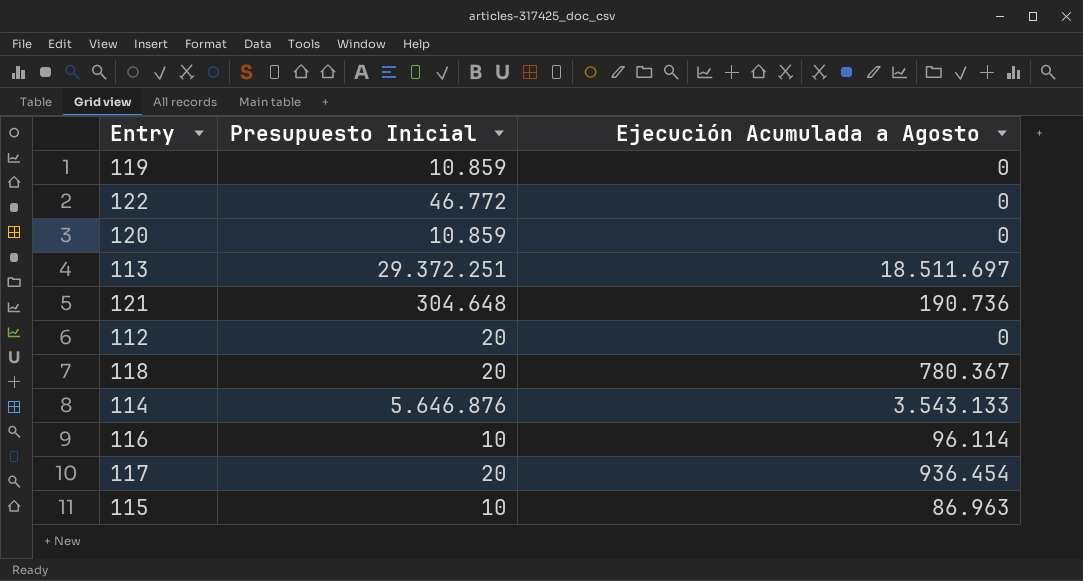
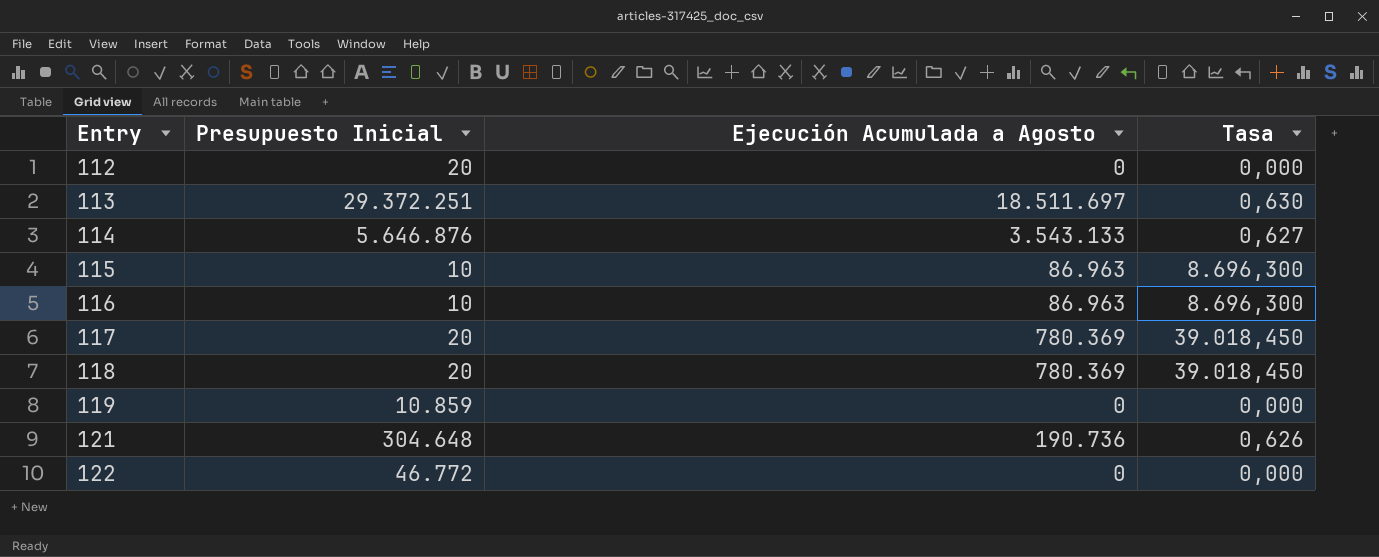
row order: none -> Entry ascending
column Tasa | formula: none -> [Ejecución Acumulada a Agosto] / [Presupuesto Inicial]
row 120: 10.859 | 0 -> none
116 | Ejecución Acumulada a Agosto: 96.114 -> 86.963
117 | Ejecución Acumulada a Agosto: 936.454 -> 780.369
118 | Ejecución Acumulada a Agosto: 780.367 -> 780.369

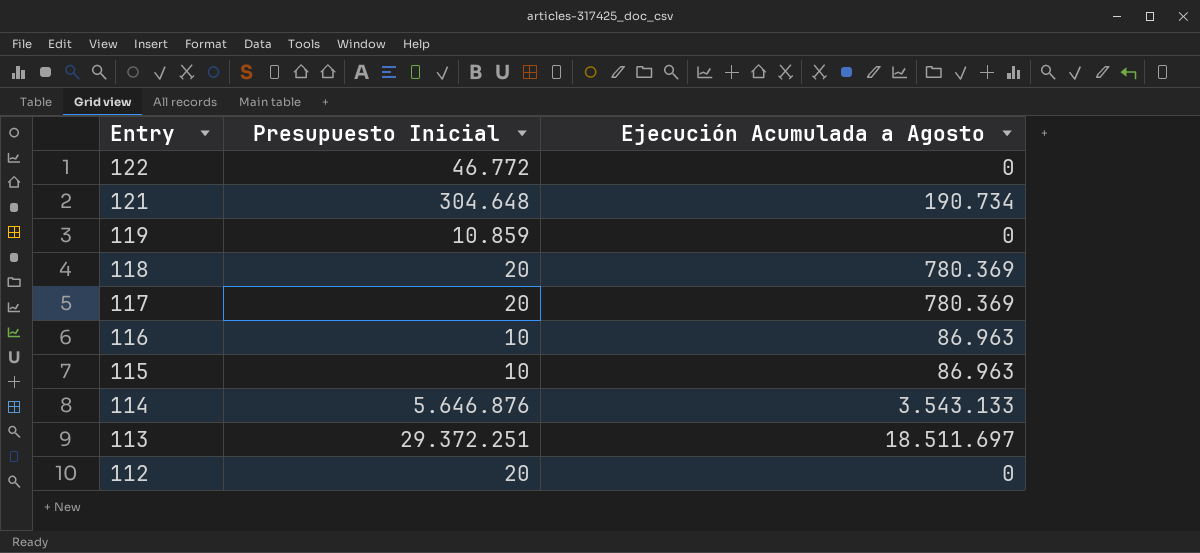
row order: Entry ascending -> Entry descending
column Tasa | formula: [Ejecución Acumulada a Agosto] / [Presupuesto Inicial] -> none
121 | Ejecución Acumulada a Agosto: 190.736 -> 190.734

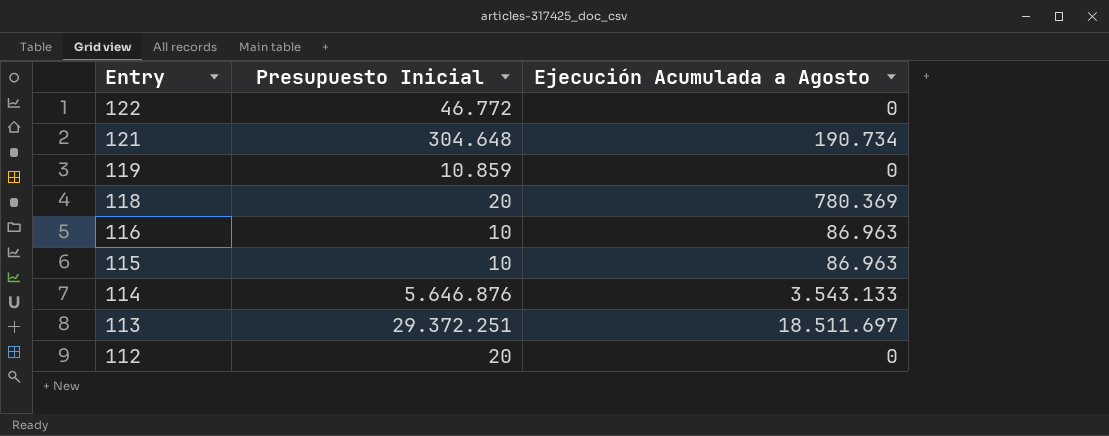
row 117: 20 | 780.369 -> none

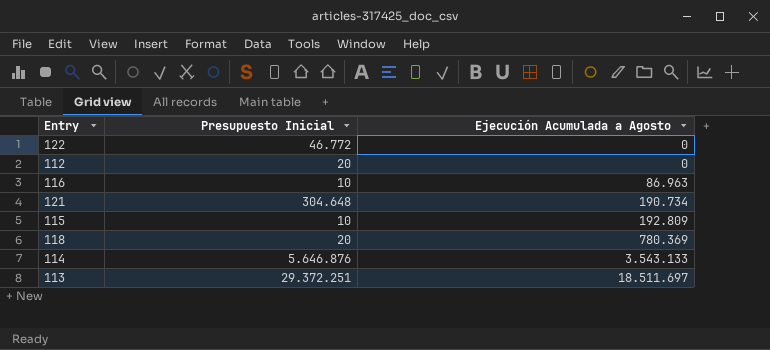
row order: Entry descending -> Ejecución Acumulada a Agosto ascending
row 119: 10.859 | 0 -> none
115 | Ejecución Acumulada a Agosto: 86.963 -> 192.809

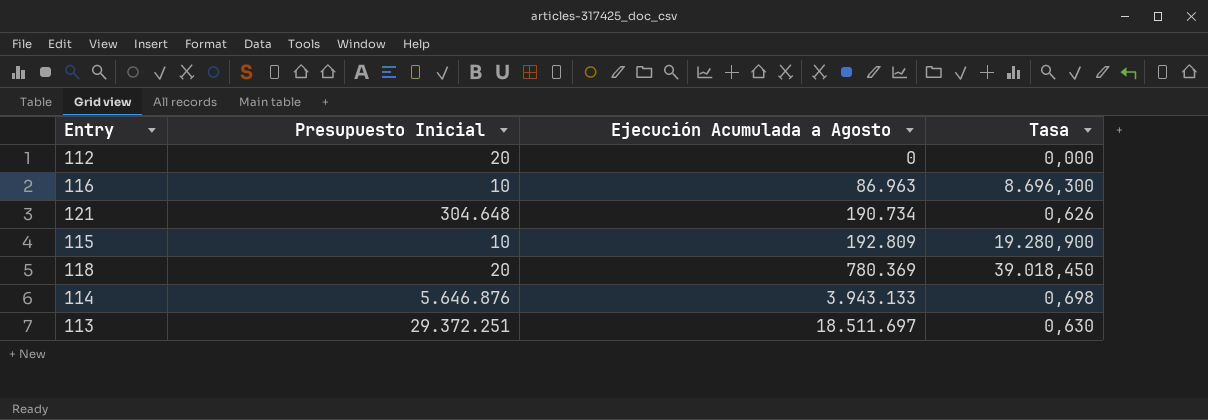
column Tasa | formula: none -> [Ejecución Acumulada a Agosto] / [Presupuesto Inicial]
row 122: 46.772 | 0 -> none
114 | Ejecución Acumulada a Agosto: 3.543.133 -> 3.943.133

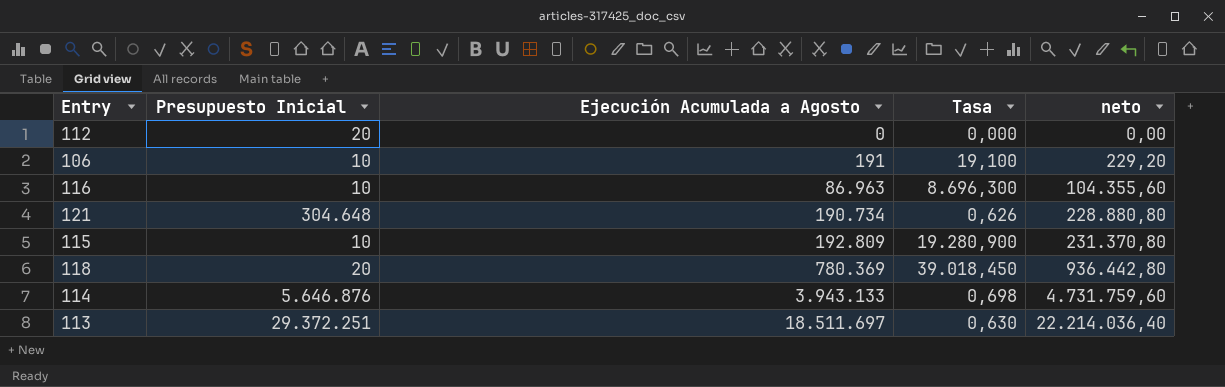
column neto | formula: none -> [Ejecución Acumulada a Agosto] * 1,2
row 106: none -> 10 | 191 | 19,100 | 229,20

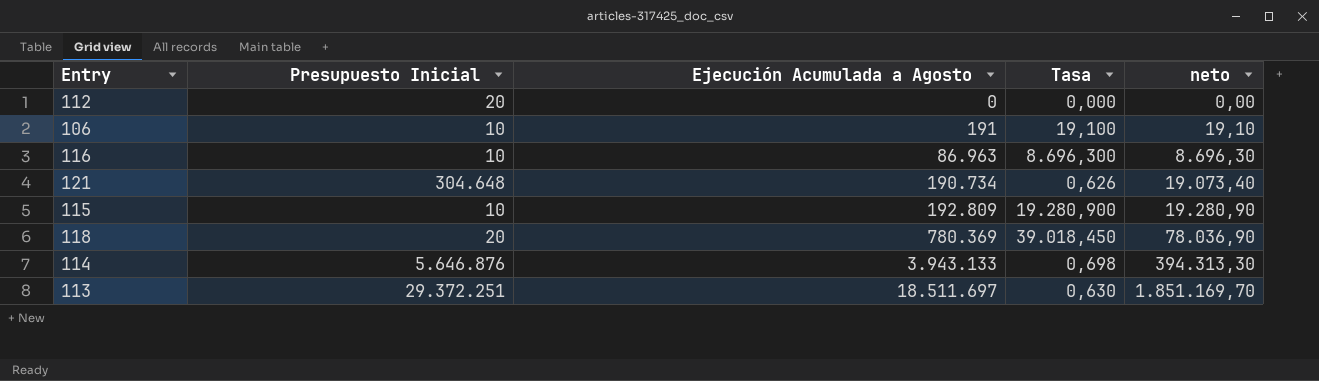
column neto | formula: [Ejecución Acumulada a Agosto] * 1,2 -> [Ejecución Acumulada a Agosto] * 0,1

